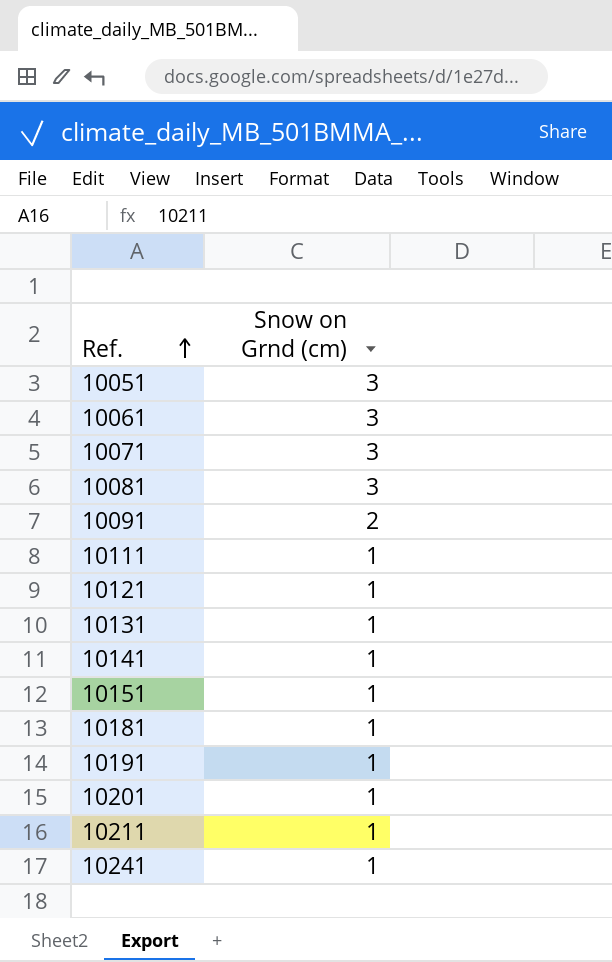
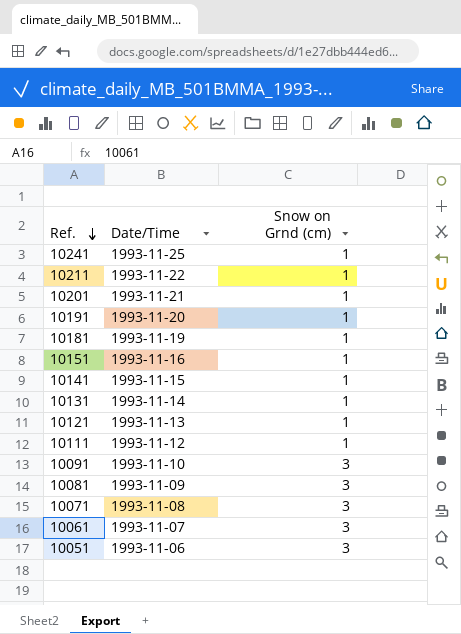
row order: Ref. ascending -> Ref. descending
column Date/Time | position: none -> 2
10091 | Snow on Grnd (cm): 2 -> 3

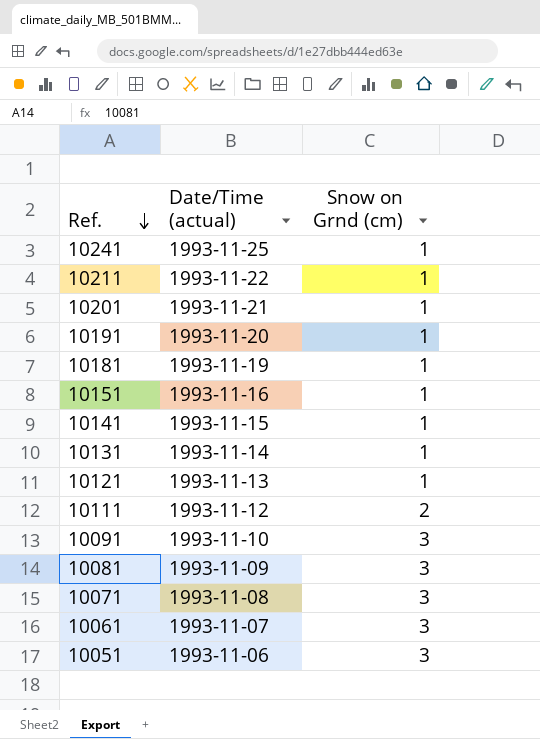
column name: Date/Time -> Date/Time (actual)
10111 | Snow on Grnd (cm): 1 -> 2

